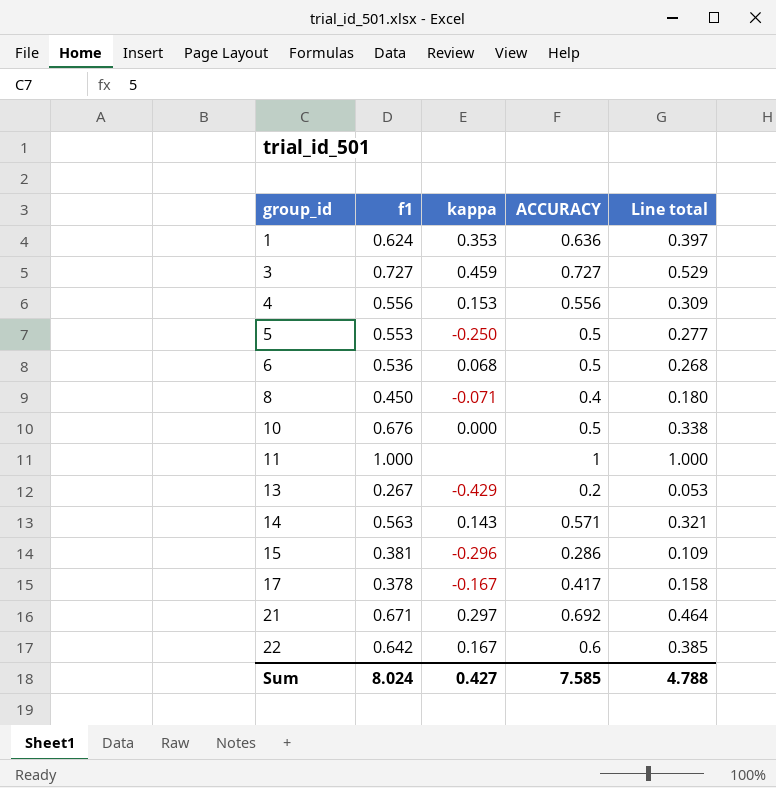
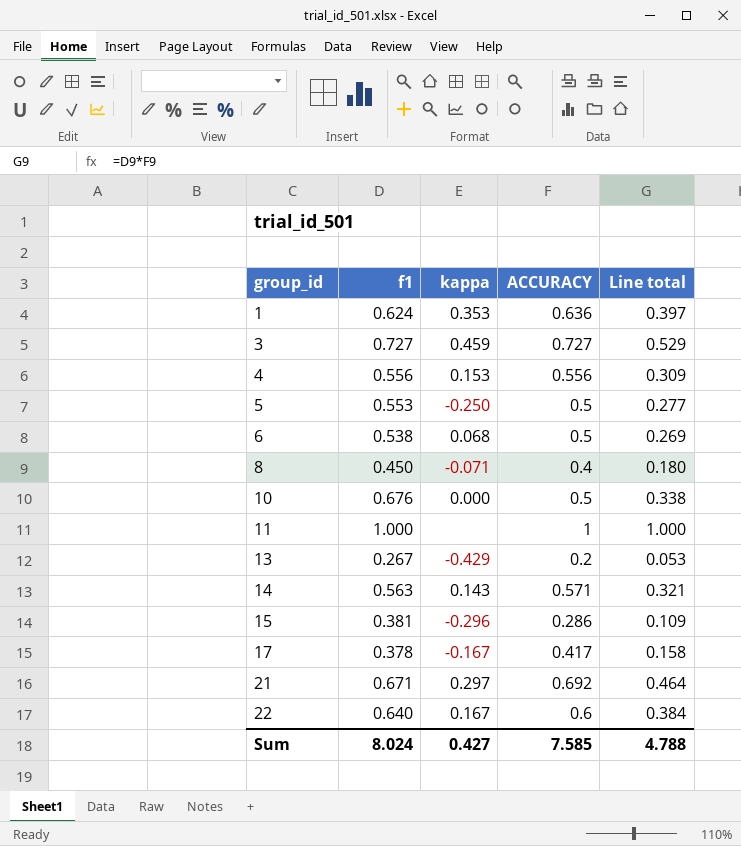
6 | f1: 0.536 -> 0.538
6 | Line total: 0.268 -> 0.269
22 | f1: 0.642 -> 0.640
22 | Line total: 0.385 -> 0.384

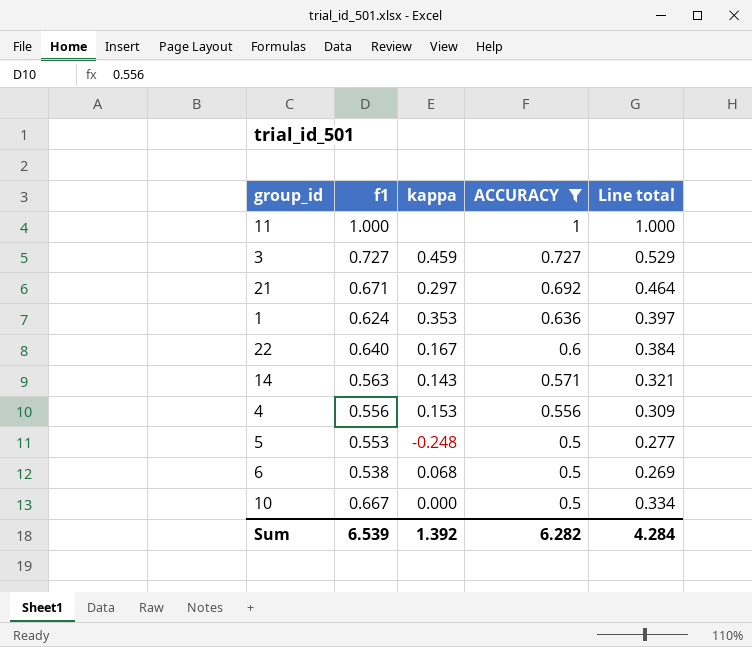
filter: none -> ACCURACY >= 0.5
row order: group_id ascending -> ACCURACY descending
5 | kappa: -0.250 -> -0.248
10 | f1: 0.676 -> 0.667
10 | Line total: 0.338 -> 0.334
Sum | f1: 8.024 -> 6.539
Sum | kappa: 0.427 -> 1.392
Sum | ACCURACY: 7.585 -> 6.282
Sum | Line total: 4.788 -> 4.284

